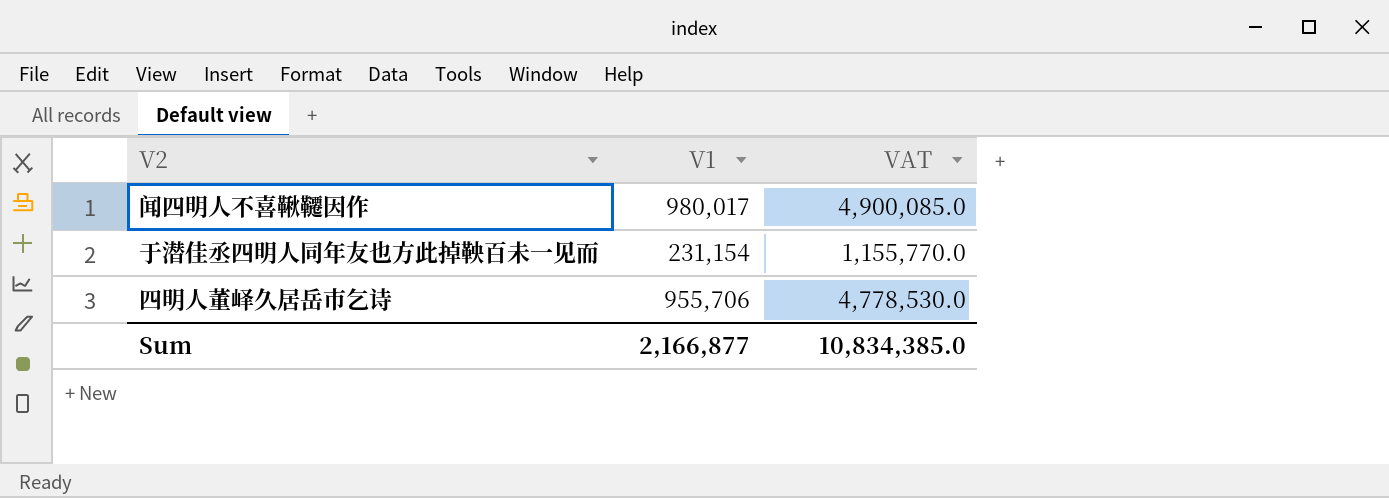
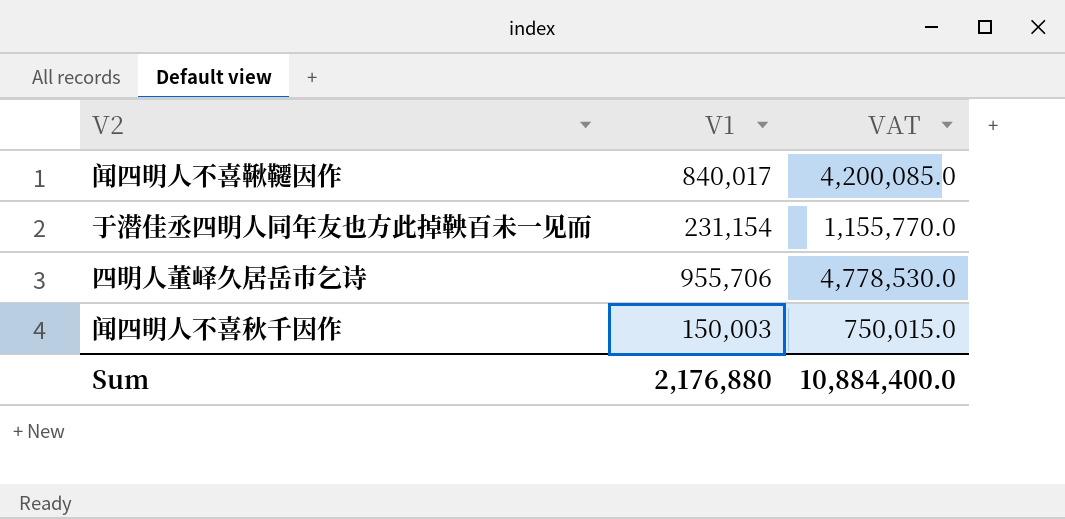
闻四明人不喜鞦韆因作 | V1: 980,017 -> 840,017
闻四明人不喜鞦韆因作 | VAT: 4,900,085.0 -> 4,200,085.0
row 闻四明人不喜秋千因作: none -> 150,003 | 750,015.0
Sum | V1: 2,166,877 -> 2,176,880
Sum | VAT: 10,834,385.0 -> 10,884,400.0

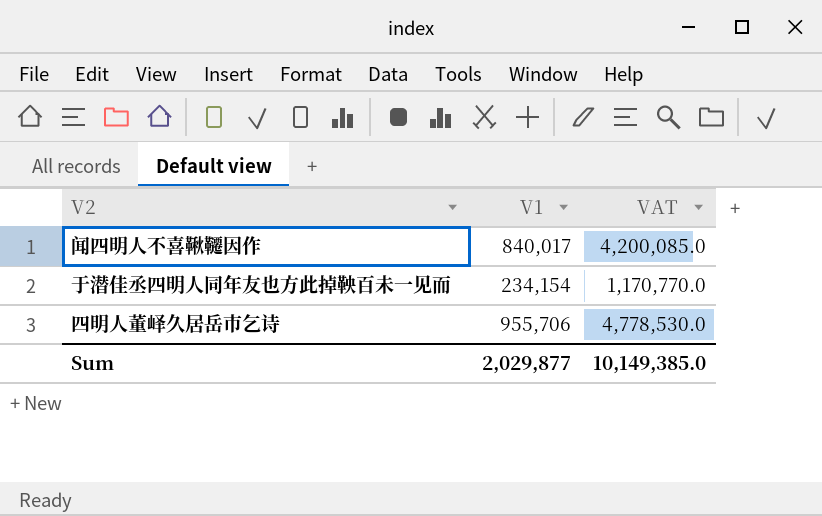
row 闻四明人不喜秋千因作: 150,003 | 750,015.0 -> none
于潜佳丞四明人同年友也方此掉鞅百未一见而 | V1: 231,154 -> 234,154
于潜佳丞四明人同年友也方此掉鞅百未一见而 | VAT: 1,155,770.0 -> 1,170,770.0
Sum | V1: 2,176,880 -> 2,029,877
Sum | VAT: 10,884,400.0 -> 10,149,385.0

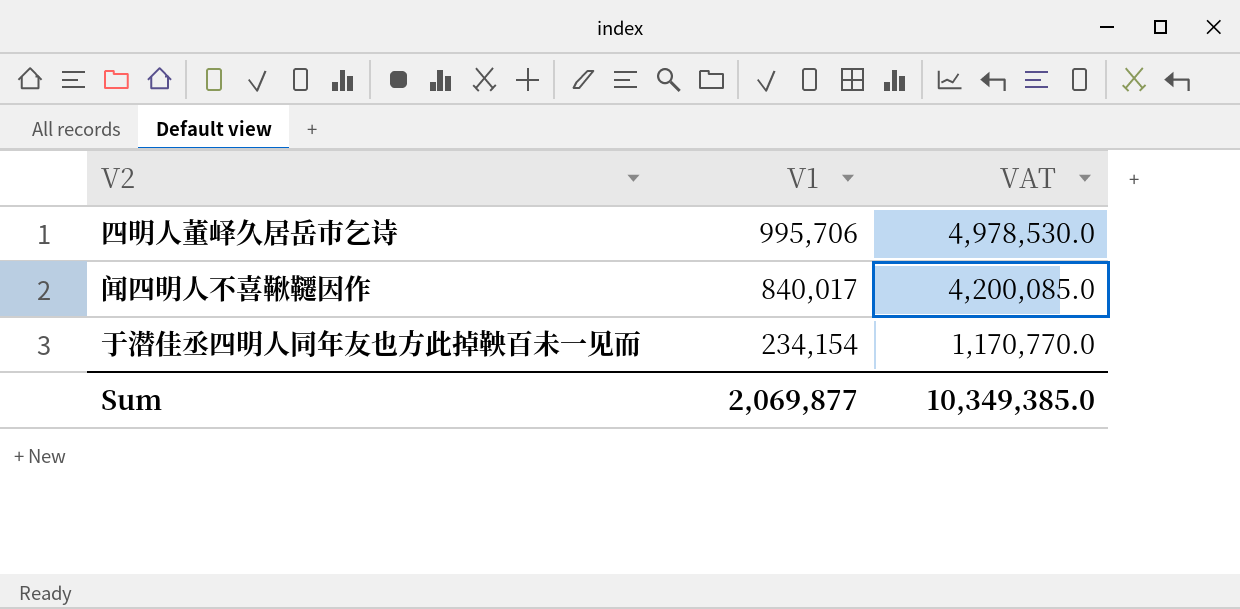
row order: none -> V1 descending
四明人董峄久居岳市乞诗 | V1: 955,706 -> 995,706
四明人董峄久居岳市乞诗 | VAT: 4,778,530.0 -> 4,978,530.0
Sum | V1: 2,029,877 -> 2,069,877
Sum | VAT: 10,149,385.0 -> 10,349,385.0

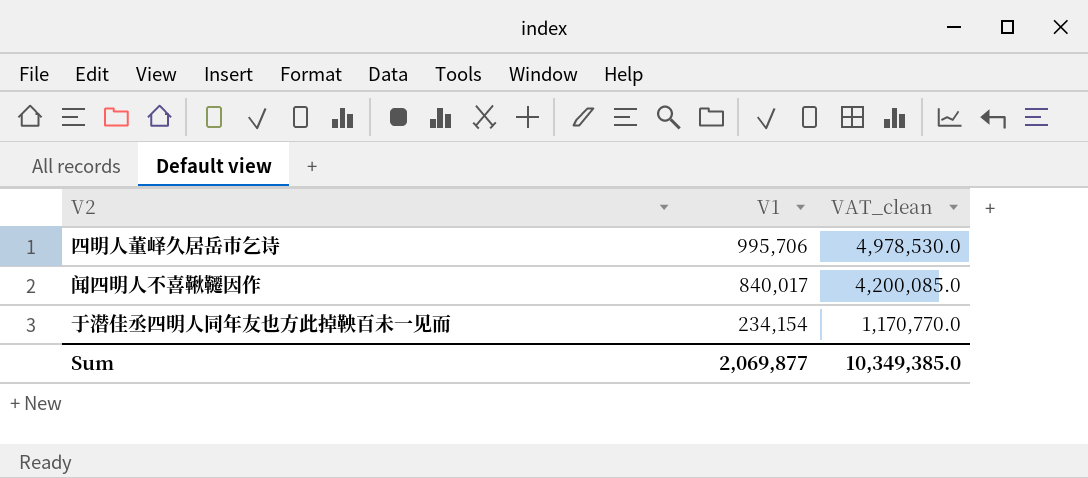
column name: VAT -> VAT_clean

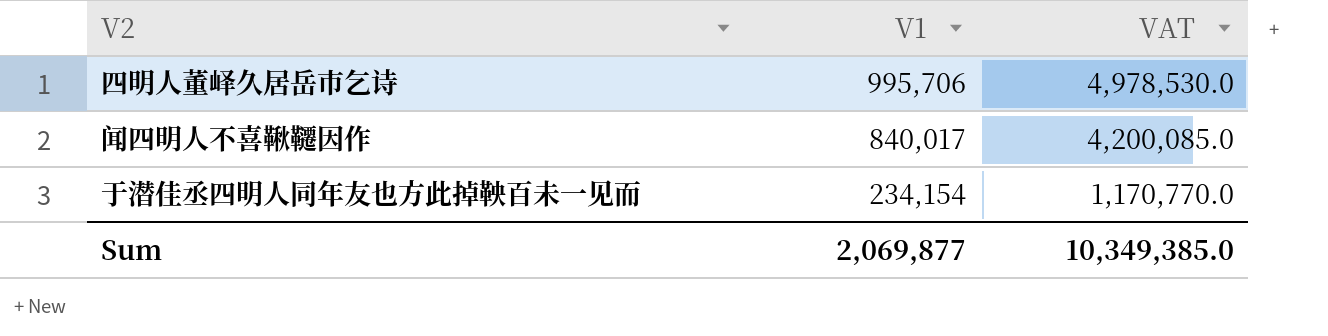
column name: VAT_clean -> VAT

